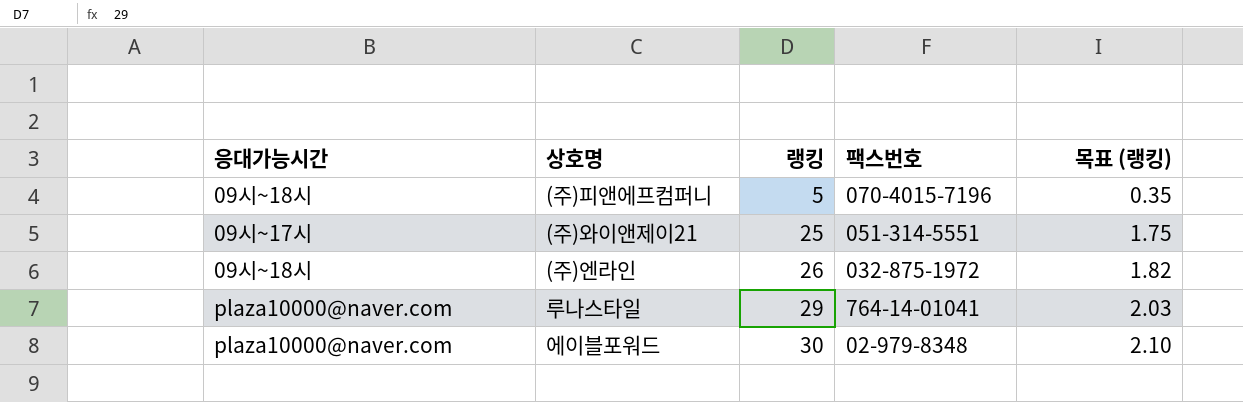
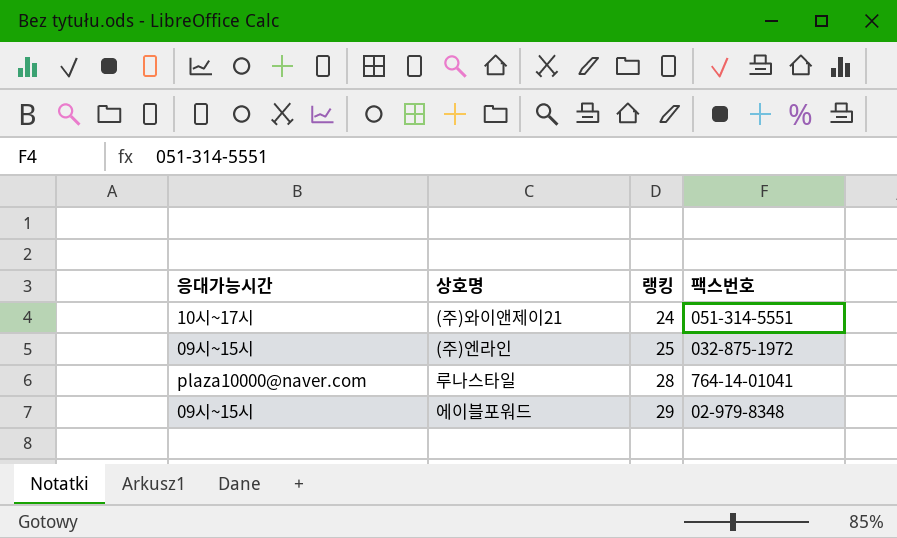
column 목표 (랭킹) | formula: [랭킹] * 0.07 -> none
row (주)피앤에프컴퍼니: 09시~18시 | 5 | 070-4015-7196 | 0.35 -> none
(주)와이앤제이21 | 응대가능시간: 09시~17시 -> 10시~17시
(주)와이앤제이21 | 랭킹: 25 -> 24
(주)엔라인 | 응대가능시간: 09시~18시 -> 09시~15시
(주)엔라인 | 랭킹: 26 -> 25
루나스타일 | 랭킹: 29 -> 28
에이블포워드 | 응대가능시간: plaza10000@naver.com -> 09시~15시
에이블포워드 | 랭킹: 30 -> 29

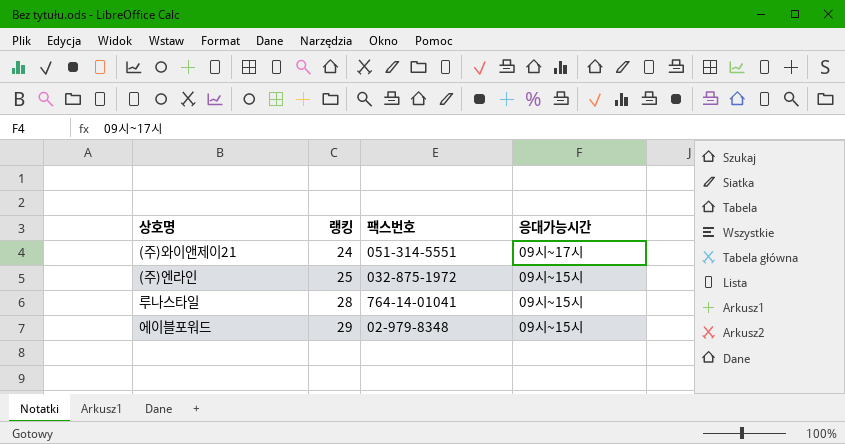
column 응대가능시간 | position: 1 -> 4
(주)와이앤제이21 | 응대가능시간: 10시~17시 -> 09시~17시
루나스타일 | 응대가능시간: plaza10000@naver.com -> 09시~15시

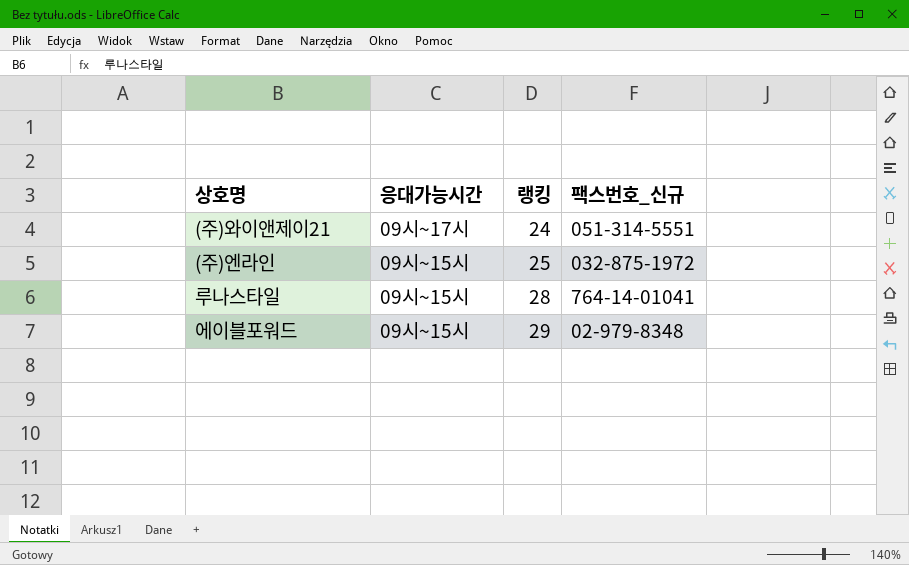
column 응대가능시간 | position: 4 -> 2
column name: 팩스번호 -> 팩스번호_신규

